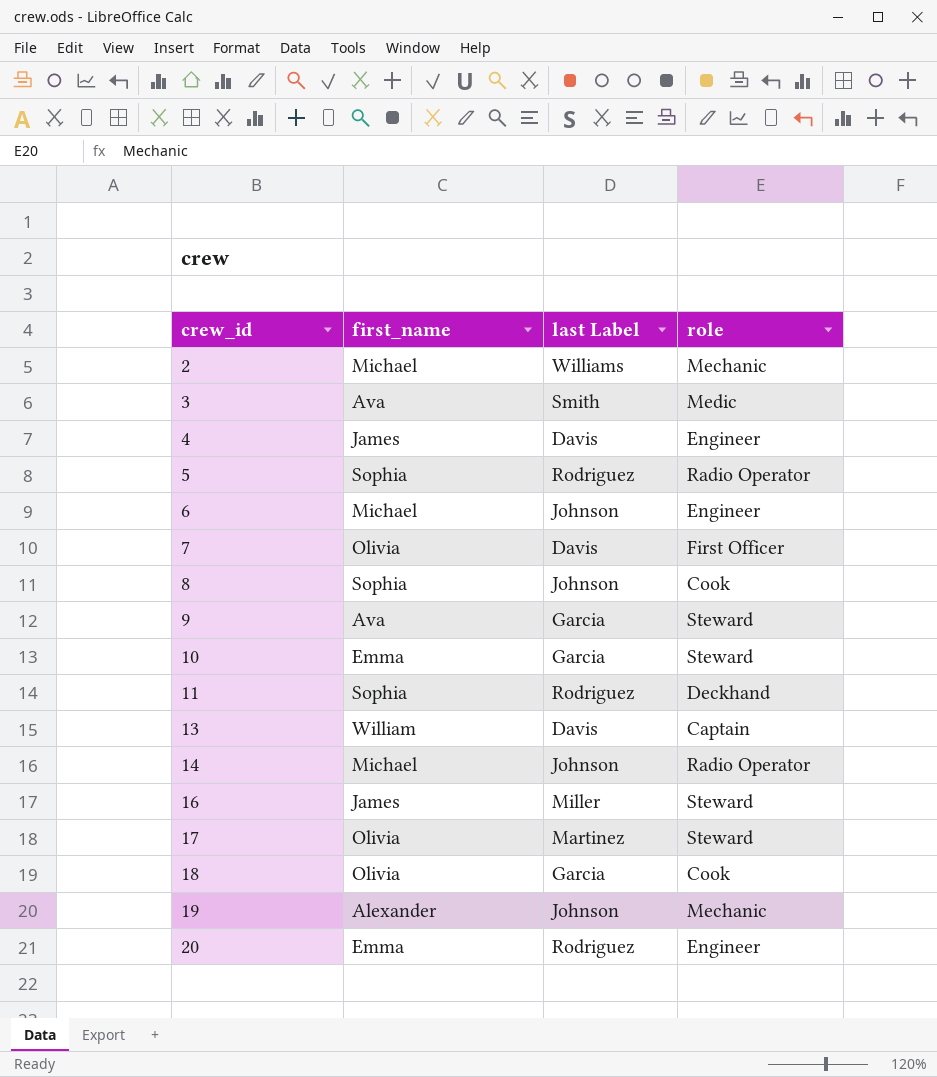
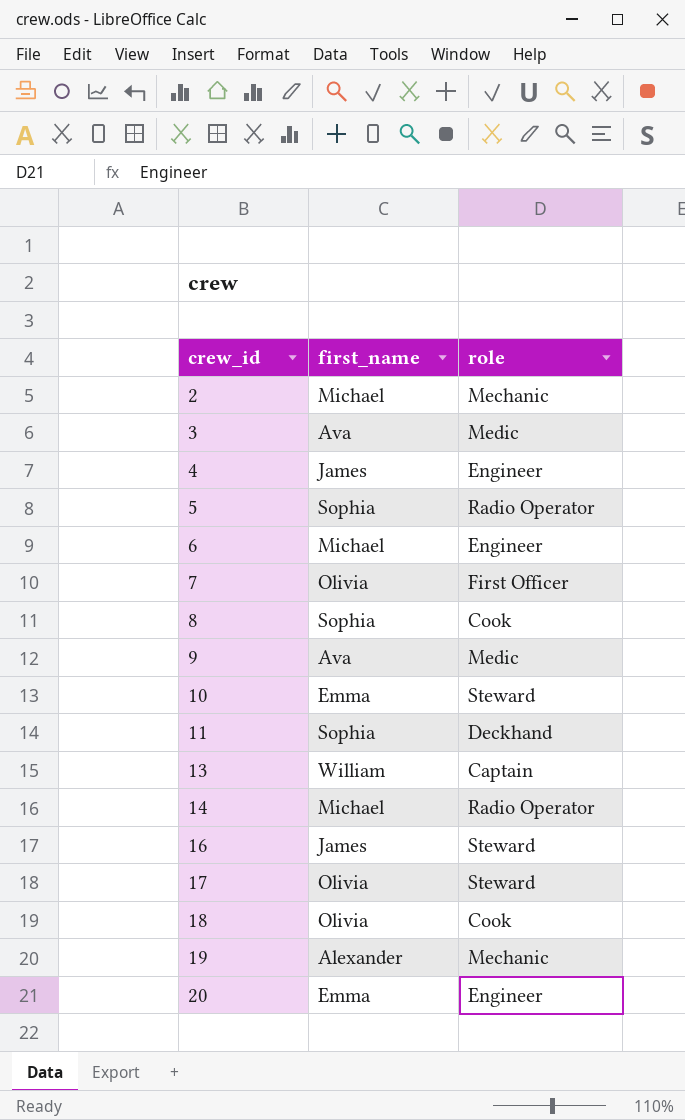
column last Label | position: 3 -> none
9 | role: Steward -> Medic

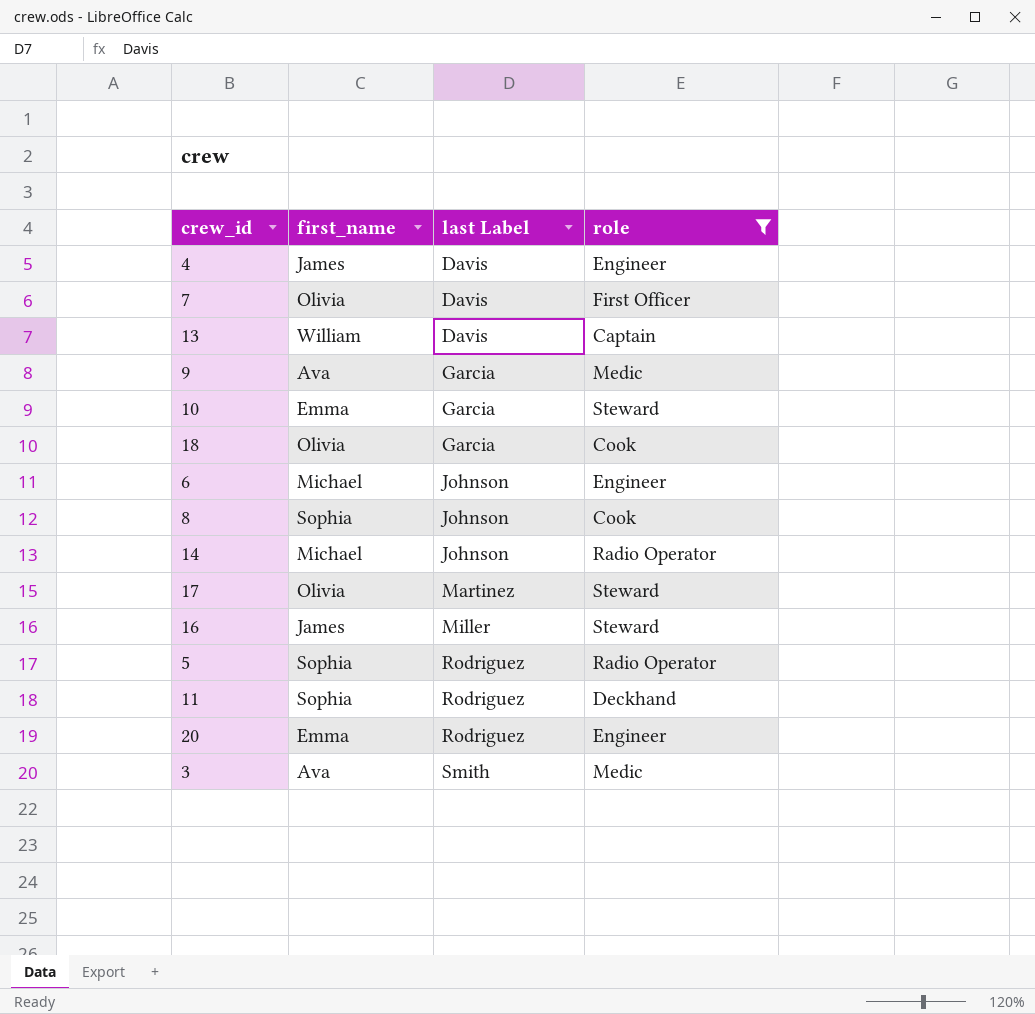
filter: none -> role != Mechanic
row order: crew_id ascending -> last Label ascending
column last Label | position: none -> 3

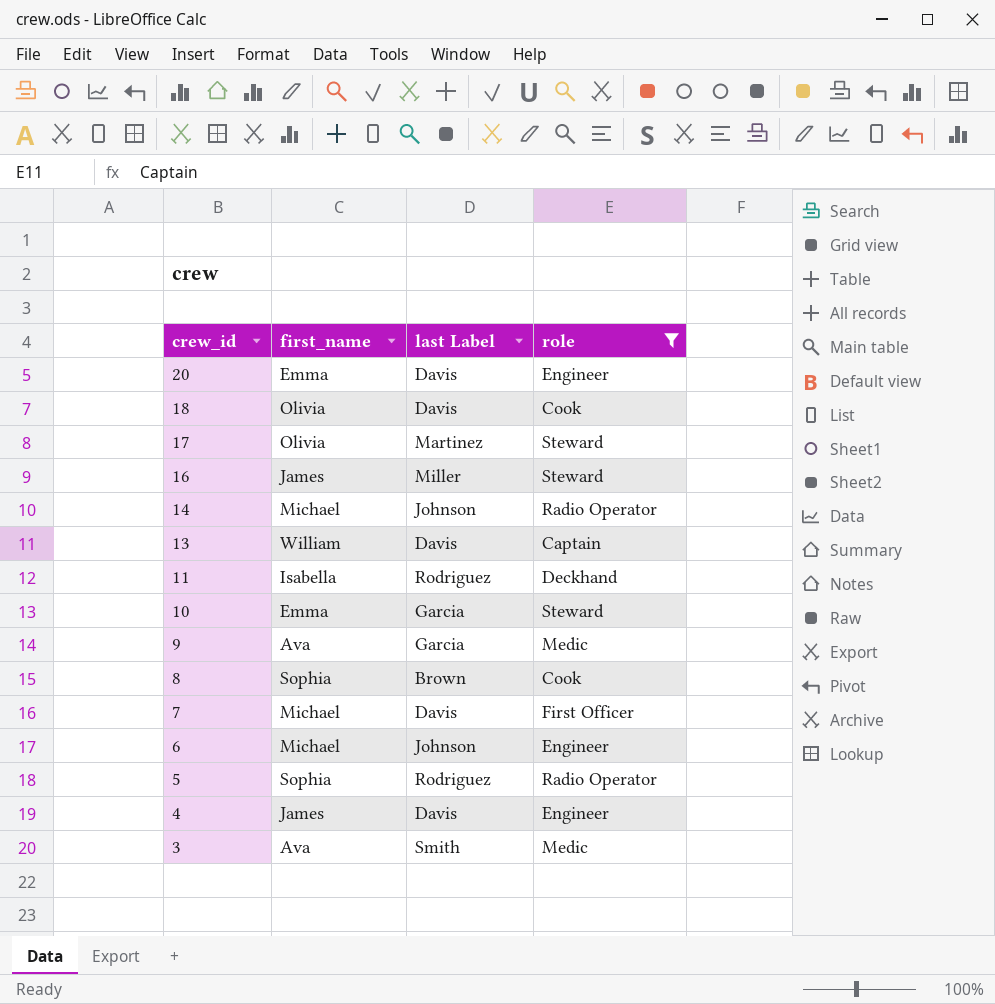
row order: last Label ascending -> crew_id descending
20 | last Label: Rodriguez -> Davis
18 | last Label: Garcia -> Davis
11 | first_name: Sophia -> Isabella
8 | last Label: Johnson -> Brown
7 | first_name: Olivia -> Michael

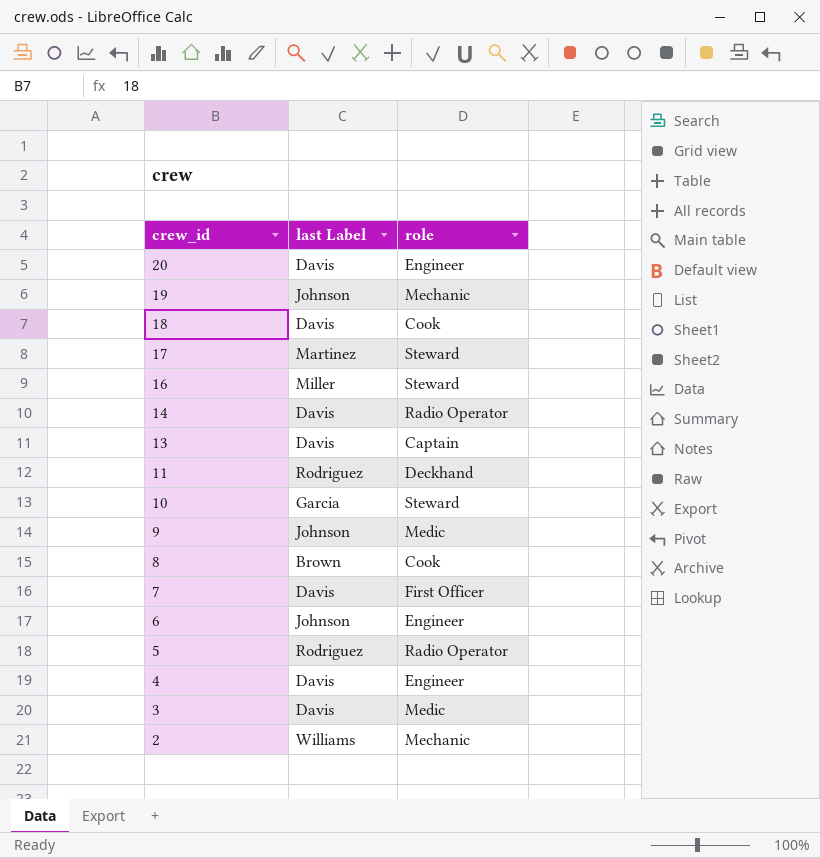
filter: role != Mechanic -> none
column first_name | position: 2 -> none
14 | last Label: Johnson -> Davis
9 | last Label: Garcia -> Johnson
3 | last Label: Smith -> Davis

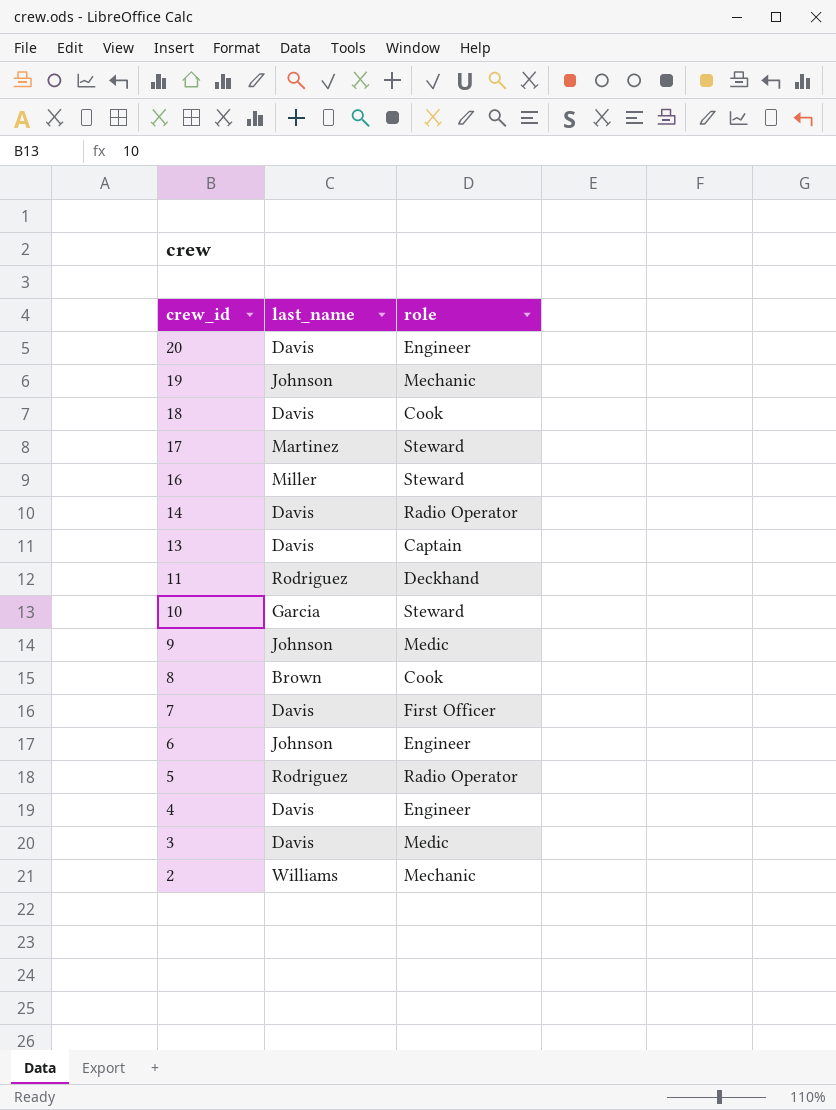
column name: last Label -> last_name

